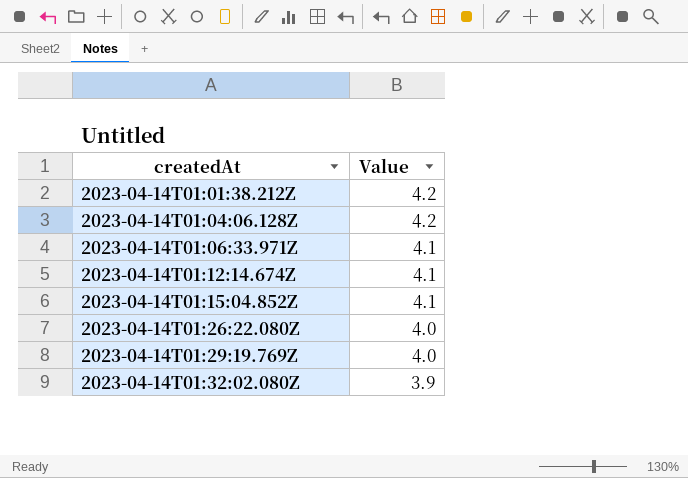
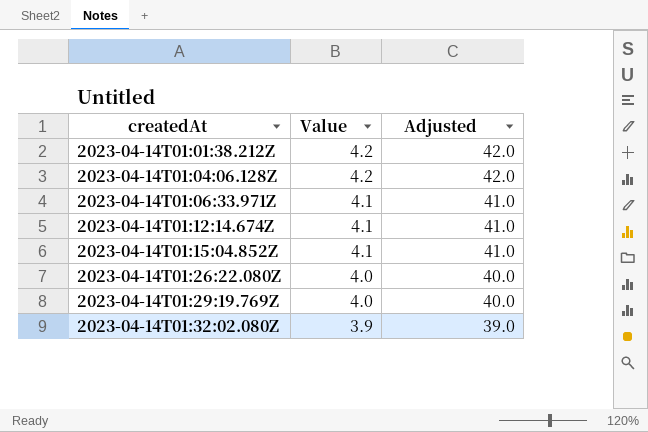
column Adjusted | formula: none -> [Value] * 10

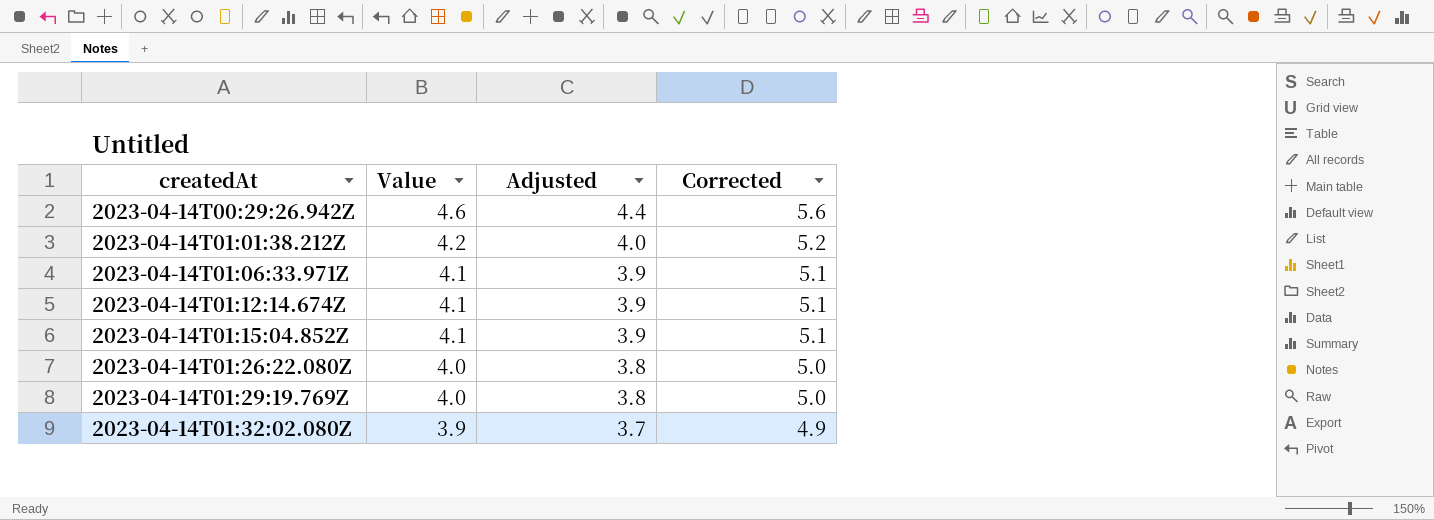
column Adjusted | formula: [Value] * 10 -> [Value] * 0.95
column Corrected | formula: none -> [Value] + 1
row 2023-04-14T01:04:06.128Z: 4.2 | 42.0 -> none
row 2023-04-14T00:29:26.942Z: none -> 4.6 | 4.4 | 5.6

